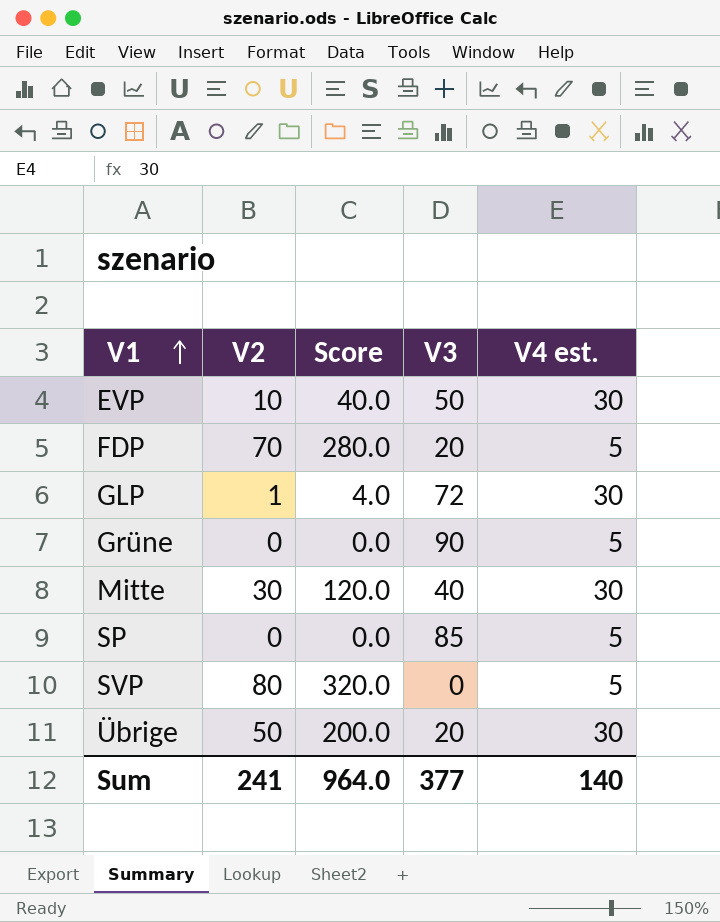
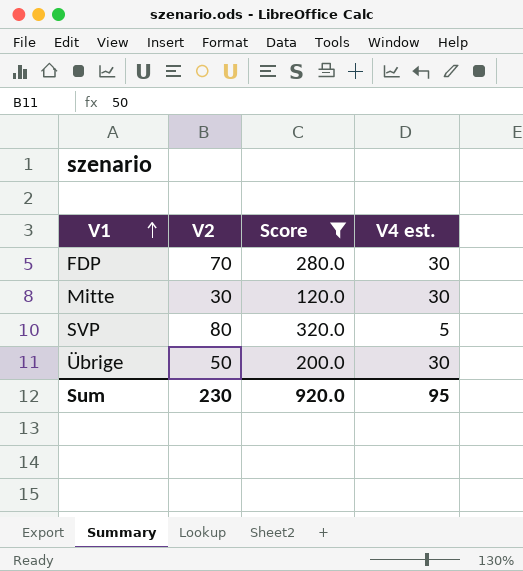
filter: none -> Score >= 120.0
column V3 | position: 4 -> none
FDP | V4 est.: 5 -> 30
Sum | V2: 241 -> 230
Sum | Score: 964.0 -> 920.0
Sum | V4 est.: 140 -> 95

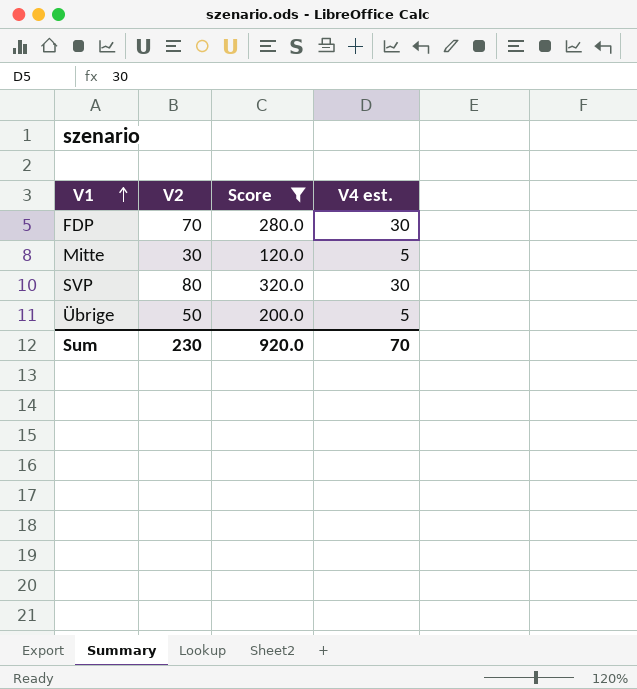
Mitte | V4 est.: 30 -> 5
SVP | V4 est.: 5 -> 30
Übrige | V4 est.: 30 -> 5
Sum | V4 est.: 95 -> 70

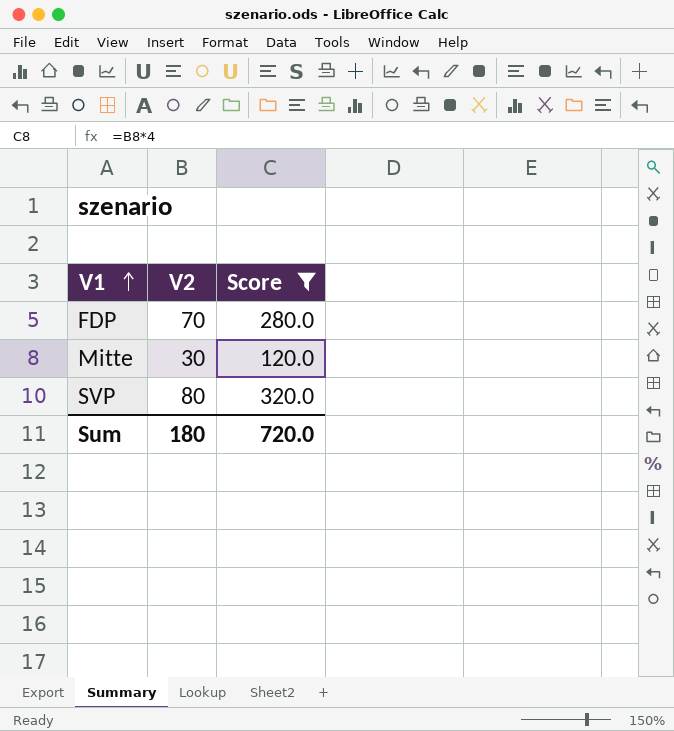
column V4 est. | position: 4 -> none
row Übrige: 50 | 200.0 | 5 -> none
Sum | V2: 230 -> 180
Sum | Score: 920.0 -> 720.0

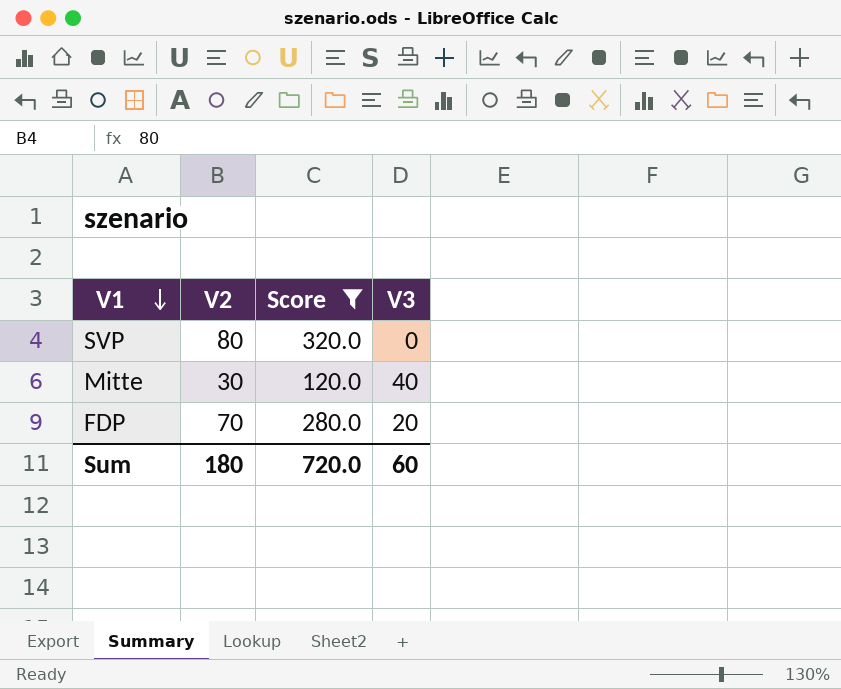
row order: V1 ascending -> V1 descending
column V3 | position: none -> 4

